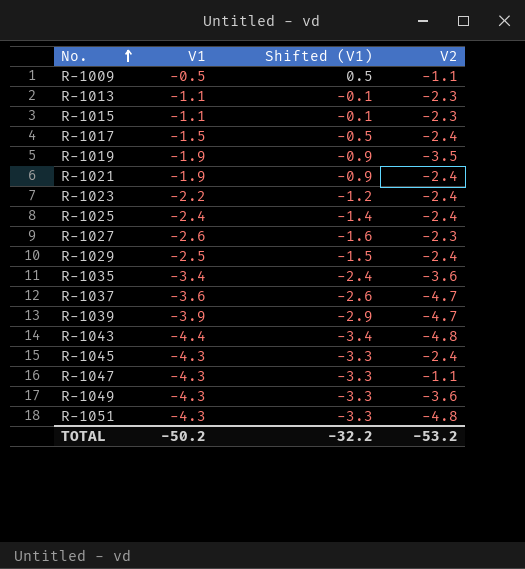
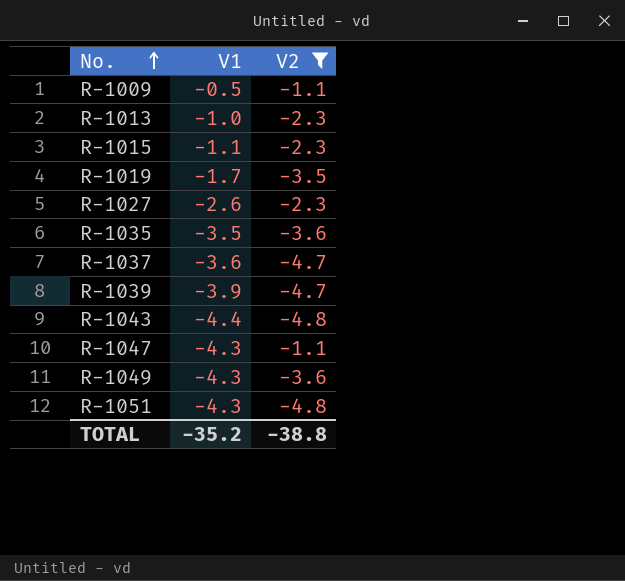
filter: none -> V2 != -2.4
column Shifted (V1) | formula: [V1] + 1 -> none
R-1013 | V1: -1.1 -> -1.0
R-1019 | V1: -1.9 -> -1.7
R-1035 | V1: -3.4 -> -3.5
TOTAL | V1: -50.2 -> -35.2
TOTAL | V2: -53.2 -> -38.8

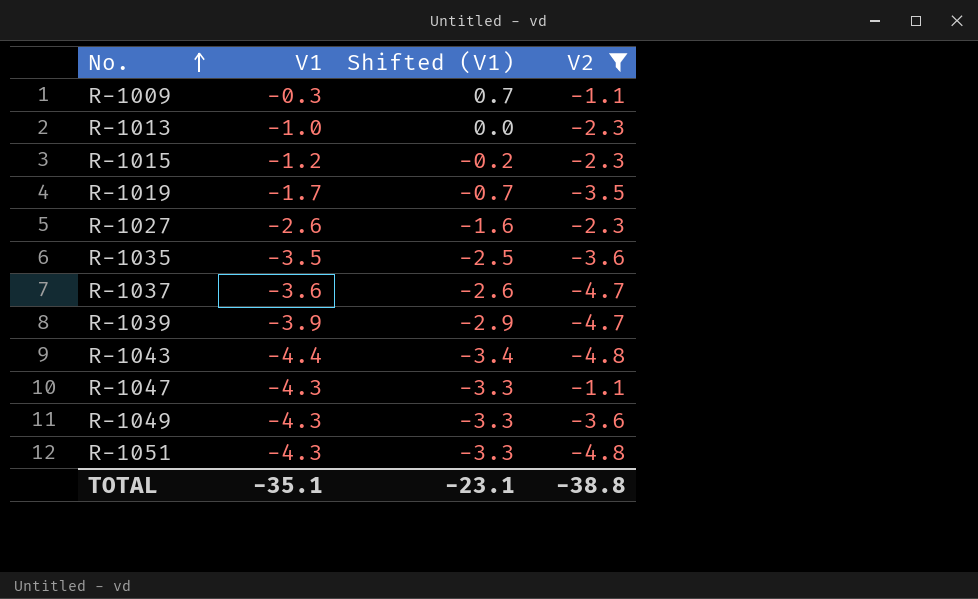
column Shifted (V1) | formula: none -> [V1] + 1
R-1009 | V1: -0.5 -> -0.3
R-1015 | V1: -1.1 -> -1.2
TOTAL | V1: -35.2 -> -35.1

